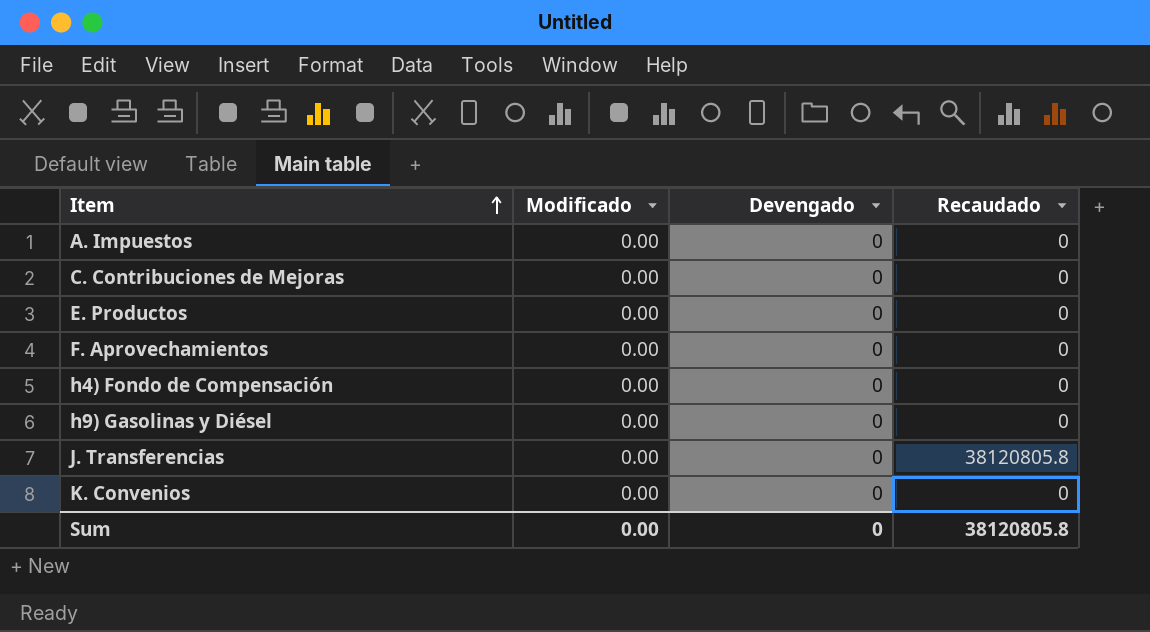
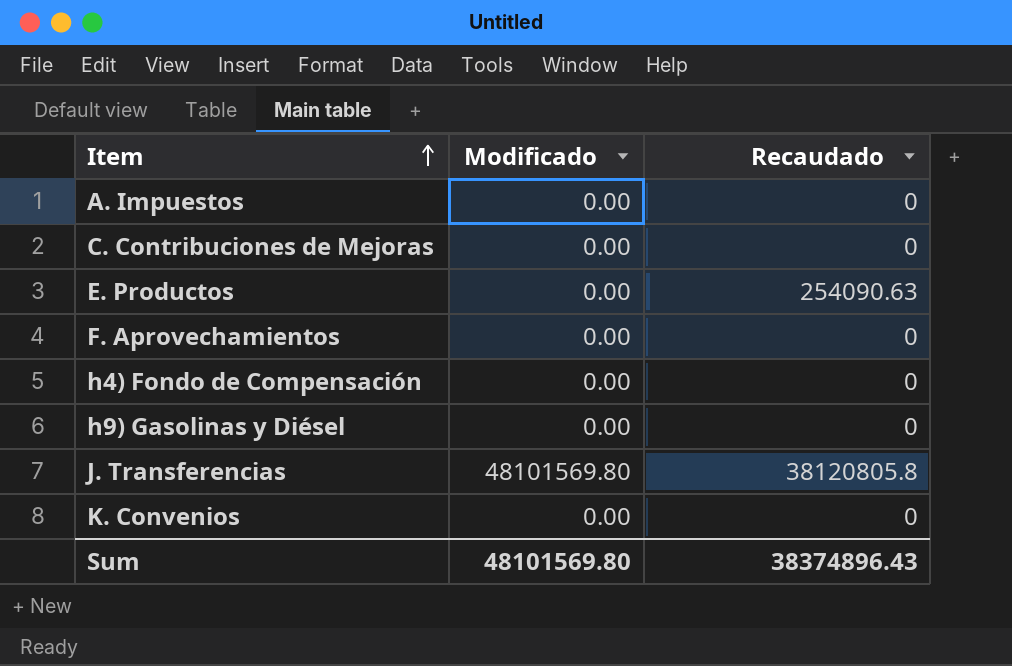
column Devengado | position: 3 -> none
E. Productos | Recaudado: 0 -> 254090.63
J. Transferencias | Modificado: 0.00 -> 48101569.80
Sum | Modificado: 0.00 -> 48101569.80
Sum | Recaudado: 38120805.8 -> 38374896.43

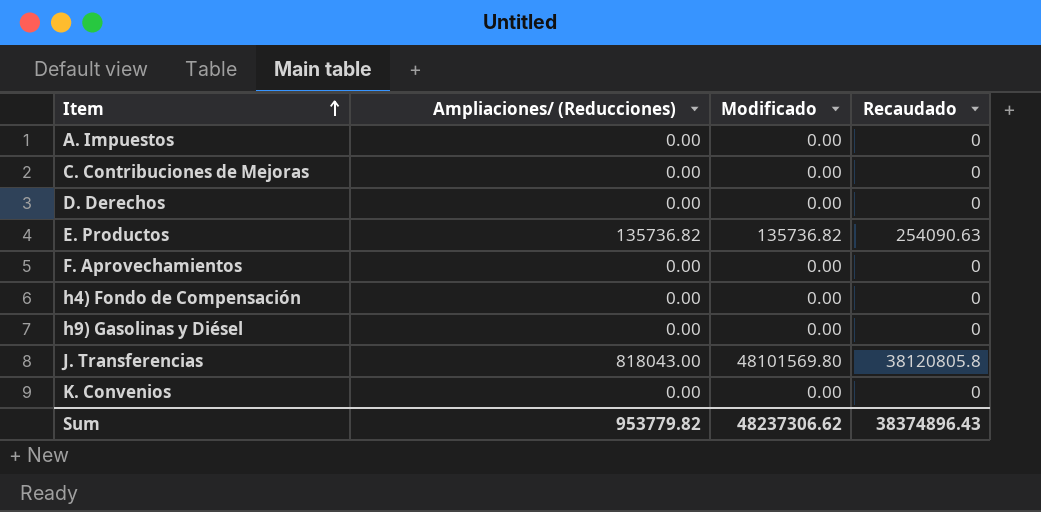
column Ampliaciones/ (Reducciones) | position: none -> 2
row D. Derechos: none -> 0.00 | 0.00 | 0
E. Productos | Modificado: 0.00 -> 135736.82
Sum | Modificado: 48101569.80 -> 48237306.62

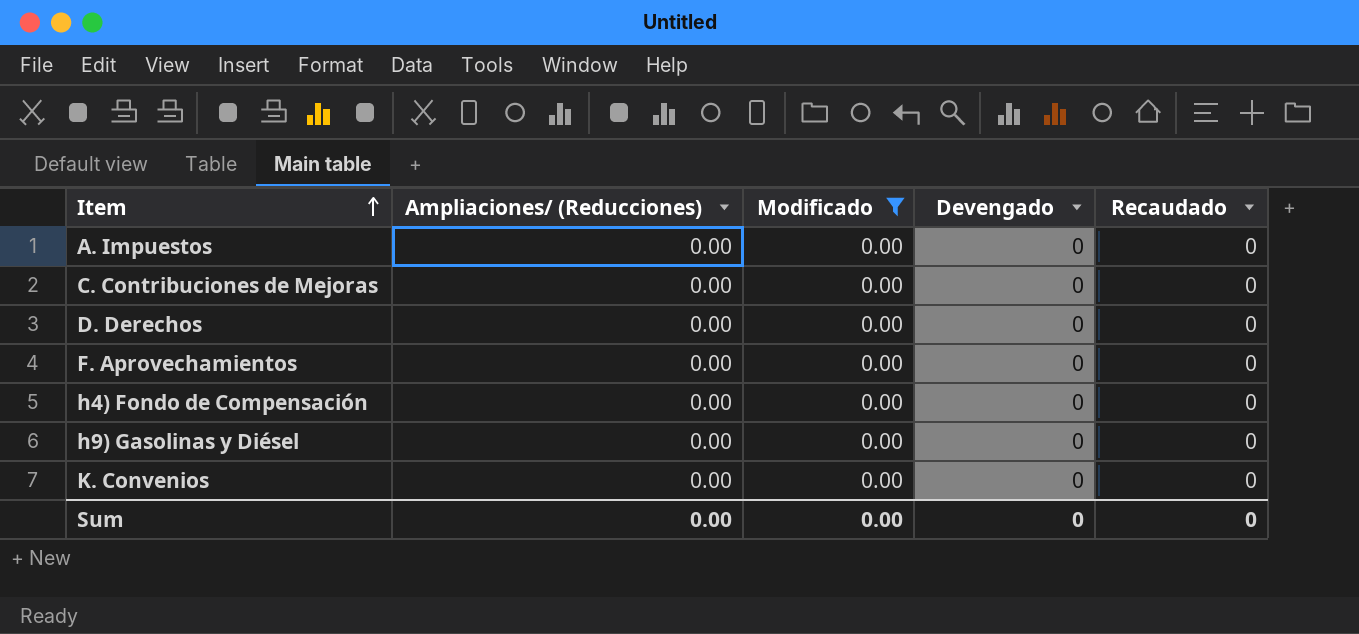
filter: none -> Modificado = 0.00
column Devengado | position: none -> 4
Sum | Ampliaciones/ (Reducciones): 953779.82 -> 0.00
Sum | Modificado: 48237306.62 -> 0.00
Sum | Recaudado: 38374896.43 -> 0

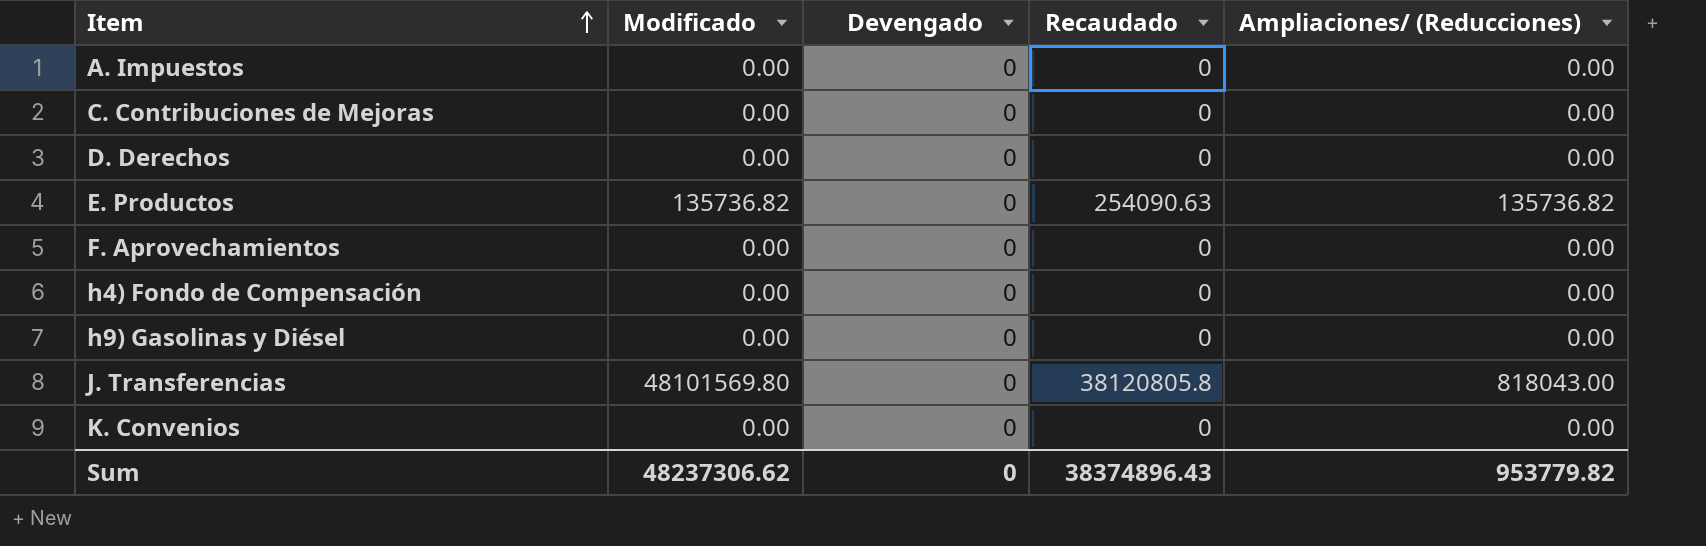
filter: Modificado = 0.00 -> none
column Ampliaciones/ (Reducciones) | position: 2 -> 5
Sum | Modificado: 0.00 -> 48237306.62
Sum | Recaudado: 0 -> 38374896.43
Sum | Ampliaciones/ (Reducciones): 0.00 -> 953779.82

